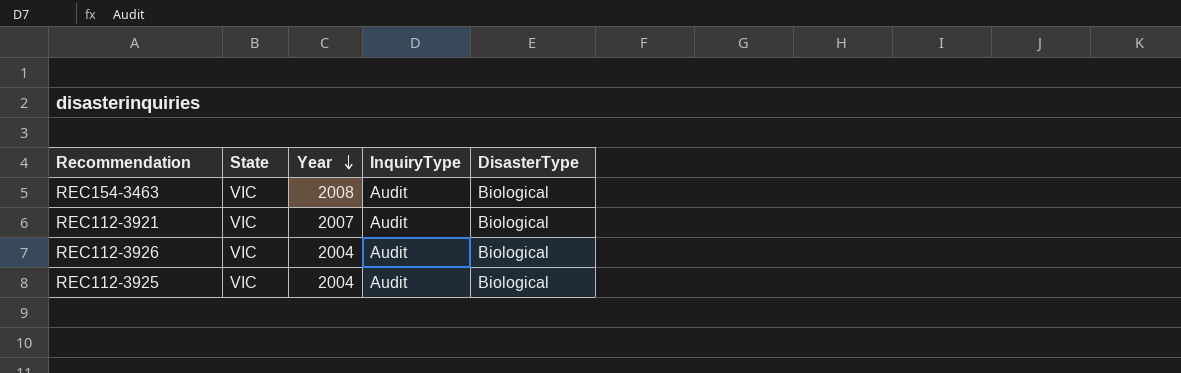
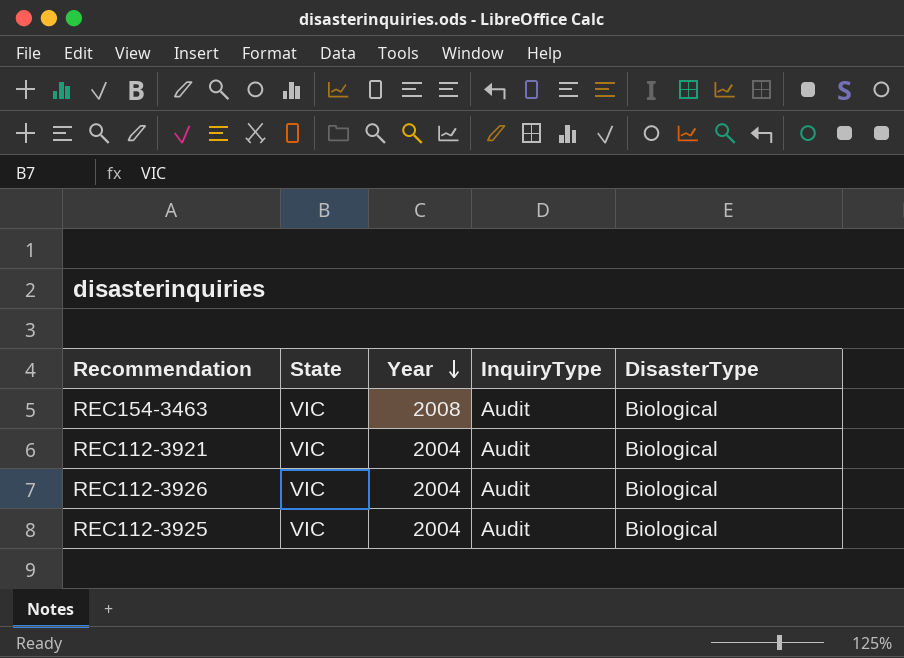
REC112-3921 | Year: 2007 -> 2004

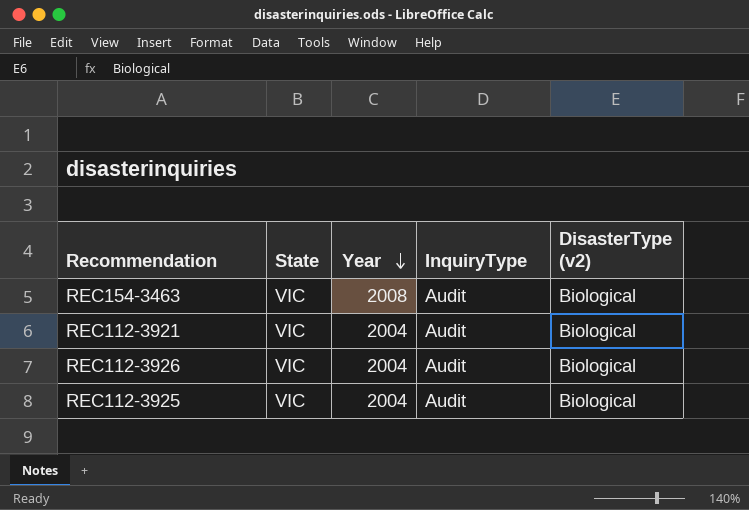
column name: DisasterType -> DisasterType (v2)

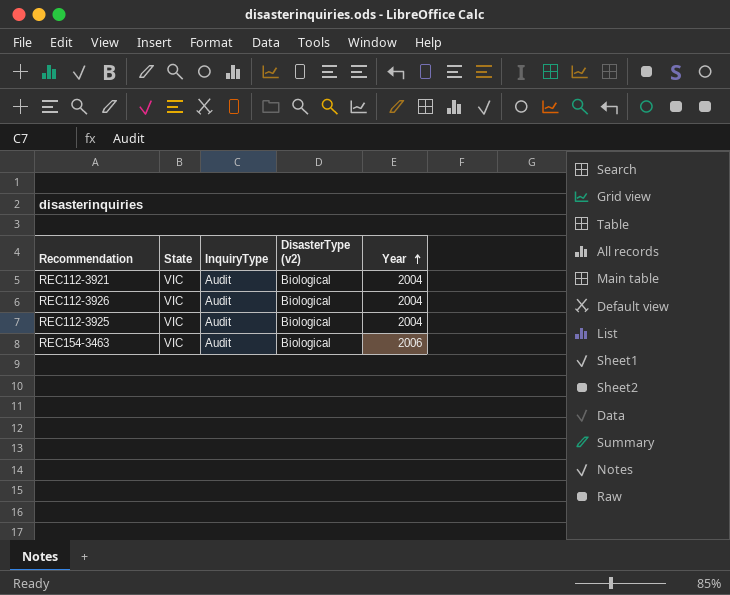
row order: Year descending -> Year ascending
column Year | position: 3 -> 5
REC154-3463 | Year: 2008 -> 2006

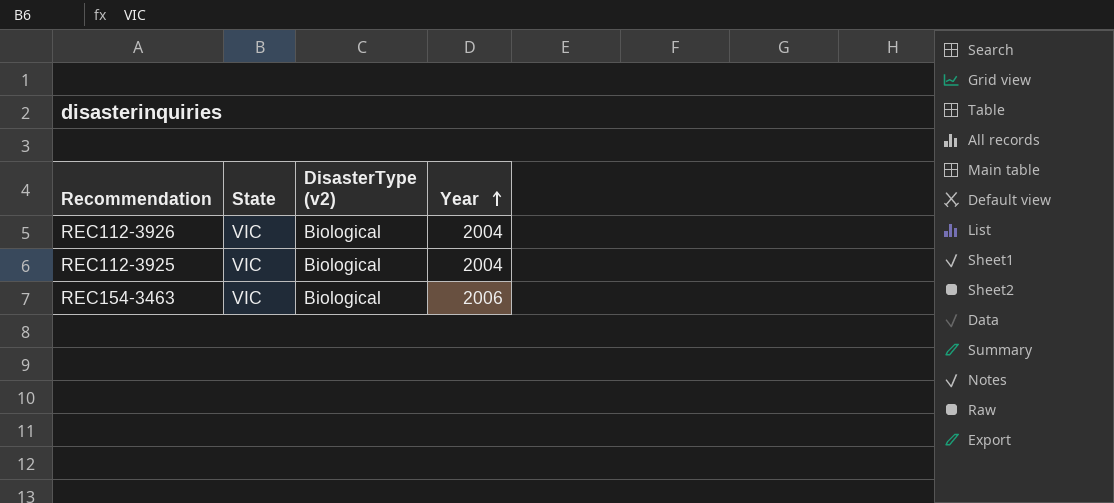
column InquiryType | position: 3 -> none
row REC112-3921: VIC | Audit | Biological | 2004 -> none

